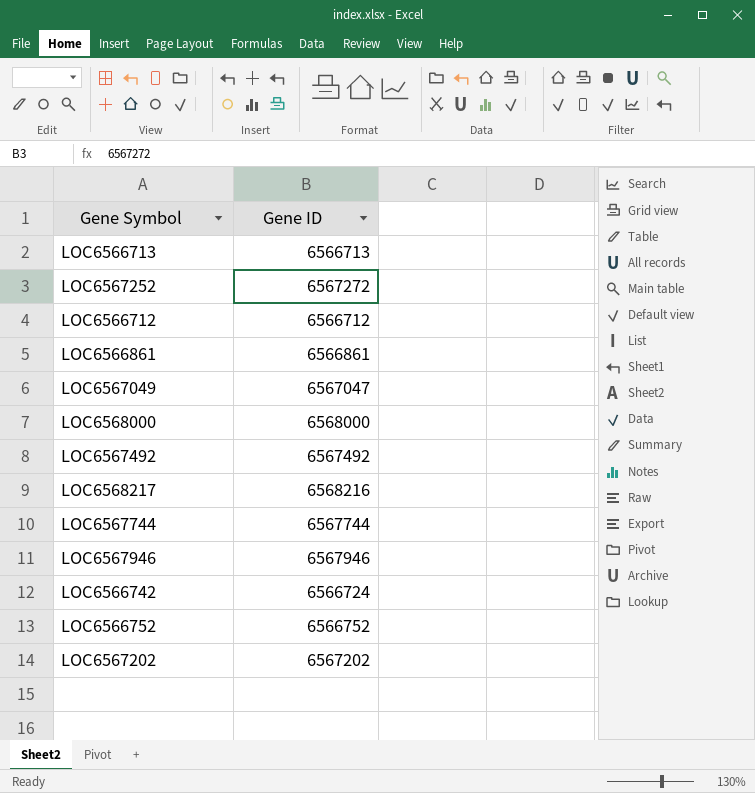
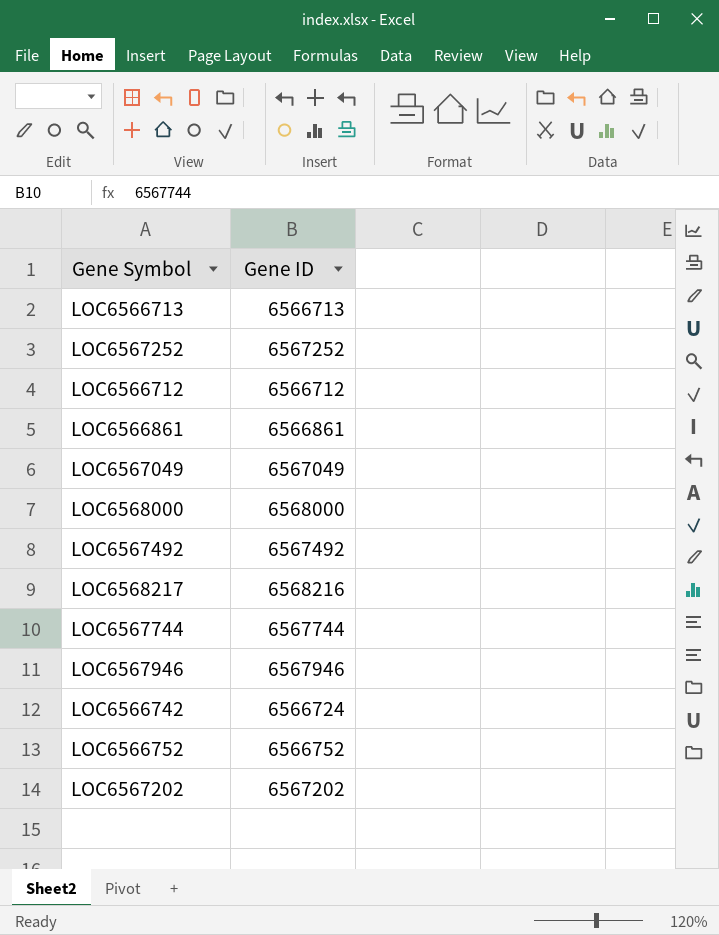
LOC6567252 | Gene ID: 6567272 -> 6567252
LOC6567049 | Gene ID: 6567047 -> 6567049

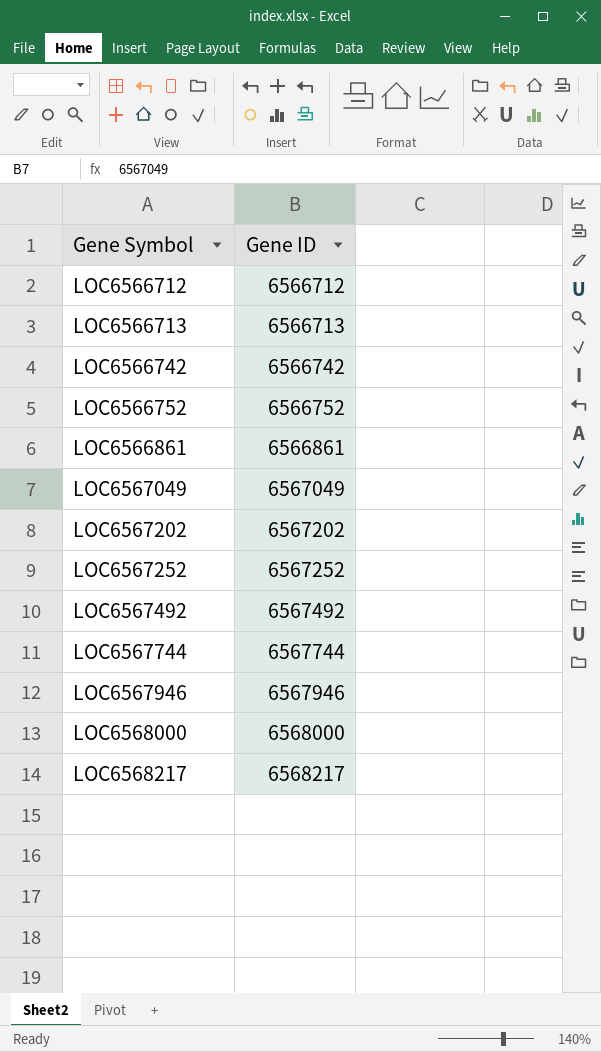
row order: none -> Gene Symbol ascending
LOC6566742 | Gene ID: 6566724 -> 6566742
LOC6568217 | Gene ID: 6568216 -> 6568217

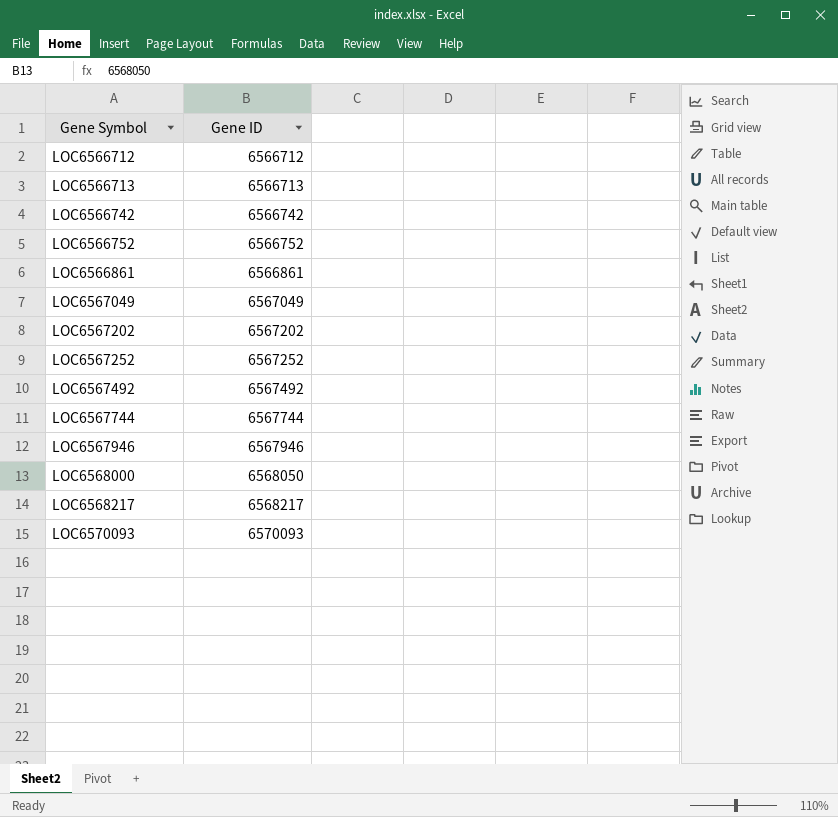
LOC6568000 | Gene ID: 6568000 -> 6568050
row LOC6570093: none -> 6570093

